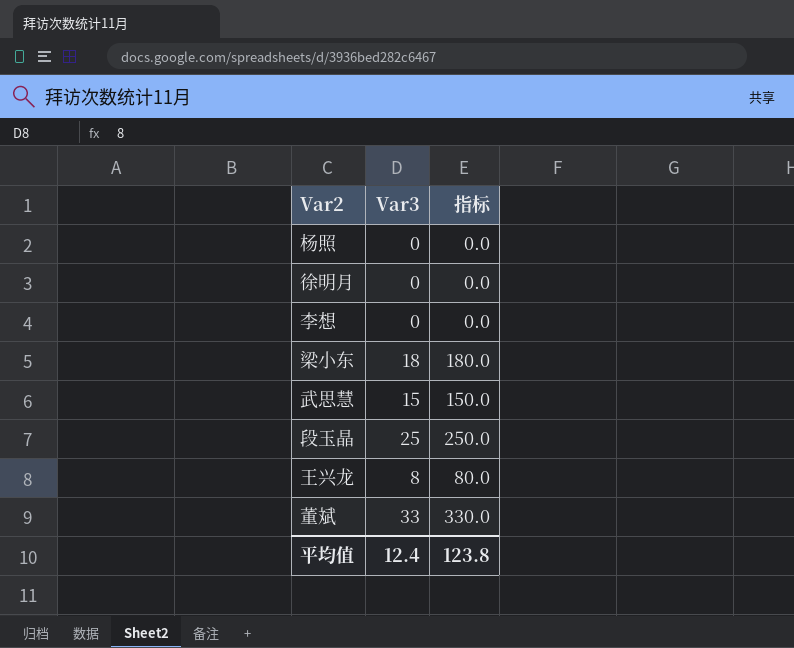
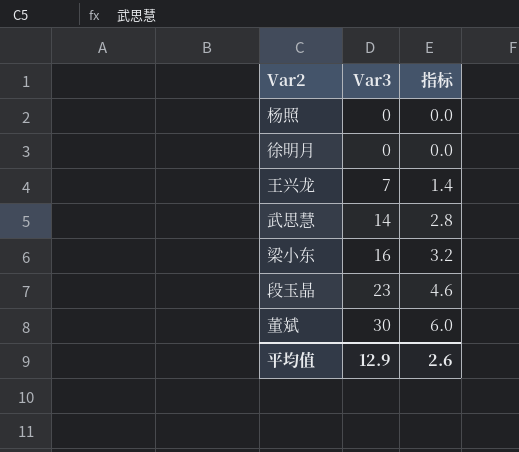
row order: none -> Var3 ascending
column 指标 | formula: [Var3] * 10 -> [Var3] * 0.2
row 李想: 0 | 0.0 -> none
王兴龙 | Var3: 8 -> 7
武思慧 | Var3: 15 -> 14
梁小东 | Var3: 18 -> 16
段玉晶 | Var3: 25 -> 23
董斌 | Var3: 33 -> 30
平均值 | Var3: 12.4 -> 12.9
平均值 | 指标: 123.8 -> 2.6

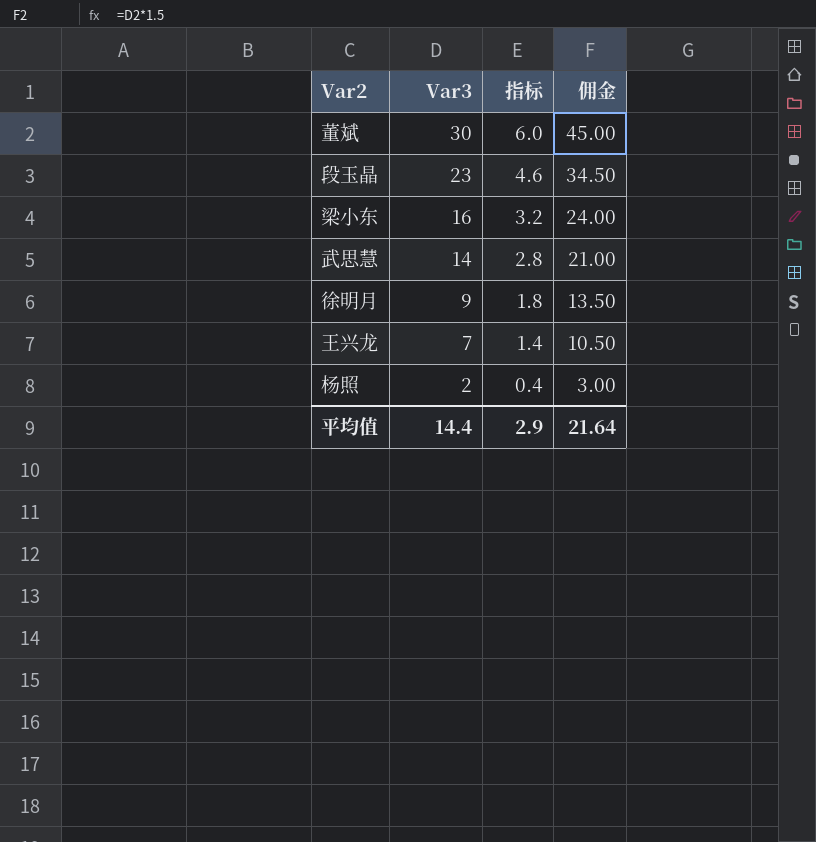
row order: Var3 ascending -> Var3 descending
column 佣金 | formula: none -> [Var3] * 1.5
徐明月 | Var3: 0 -> 9
徐明月 | 指标: 0.0 -> 1.8
杨照 | Var3: 0 -> 2
杨照 | 指标: 0.0 -> 0.4
平均值 | Var3: 12.9 -> 14.4
平均值 | 指标: 2.6 -> 2.9

